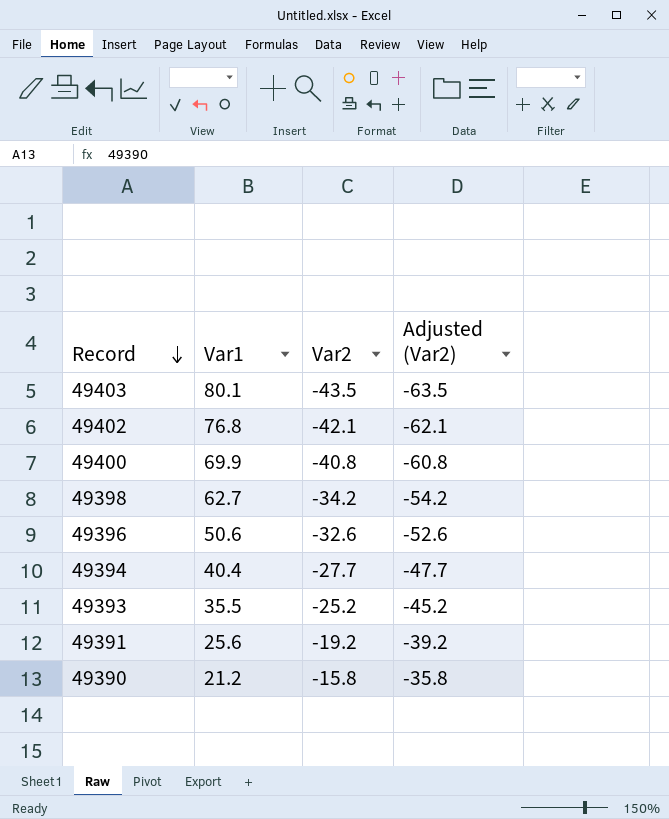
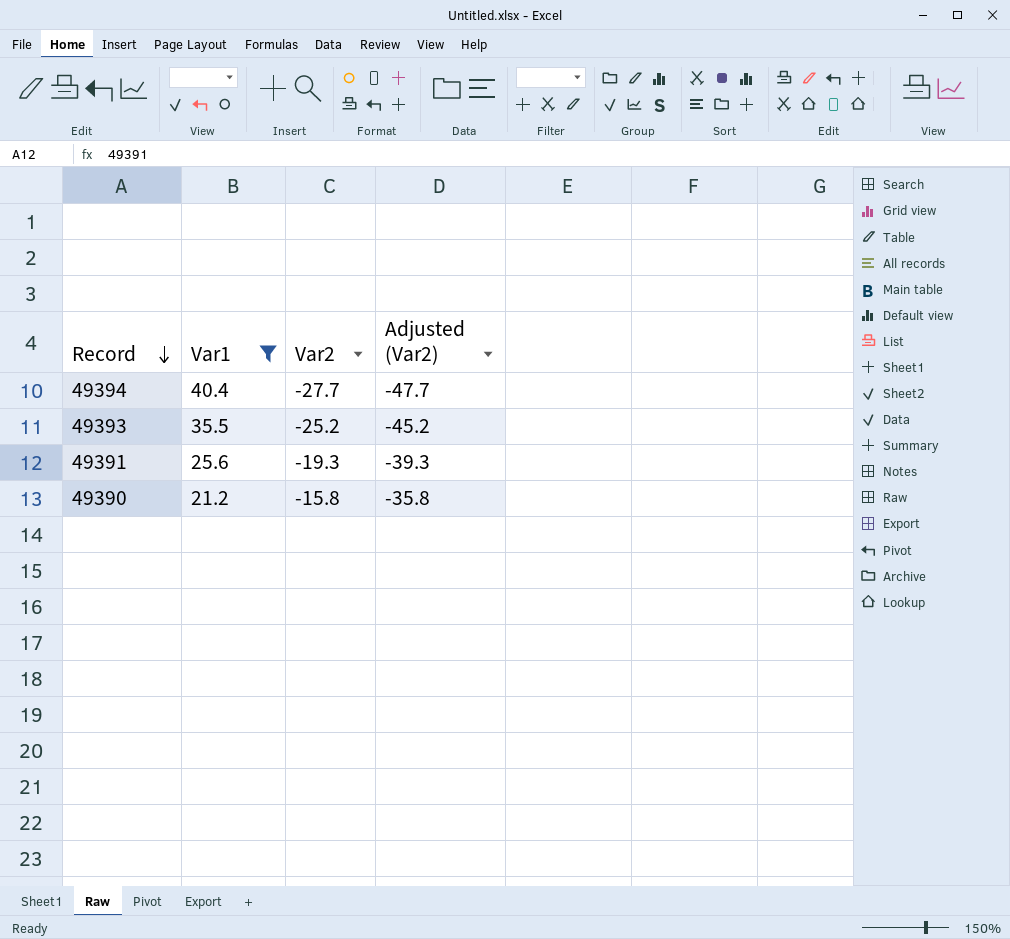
filter: none -> Var1 <= 40.4
49391 | Var2: -19.2 -> -19.3
49391 | Adjusted (Var2): -39.2 -> -39.3

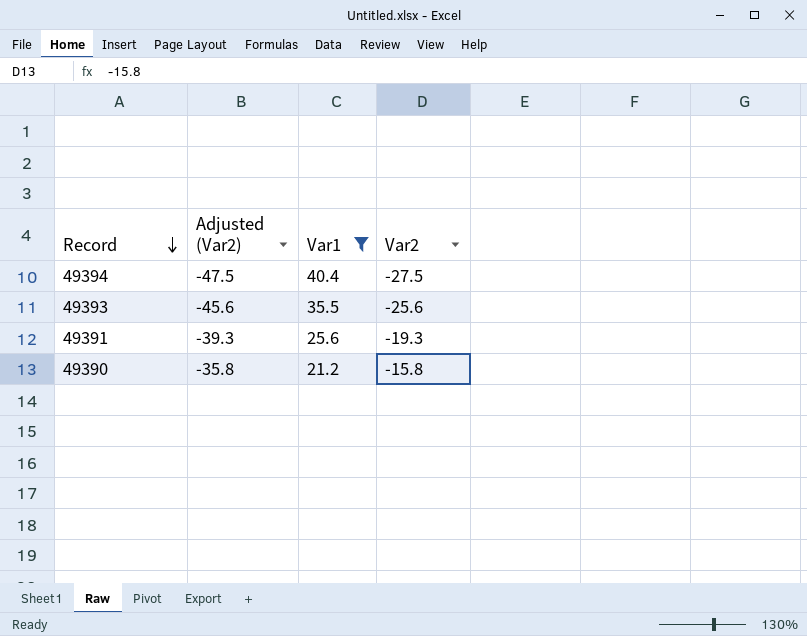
column Adjusted (Var2) | position: 4 -> 2
49394 | Adjusted (Var2): -47.7 -> -47.5
49394 | Var2: -27.7 -> -27.5
49393 | Adjusted (Var2): -45.2 -> -45.6
49393 | Var2: -25.2 -> -25.6

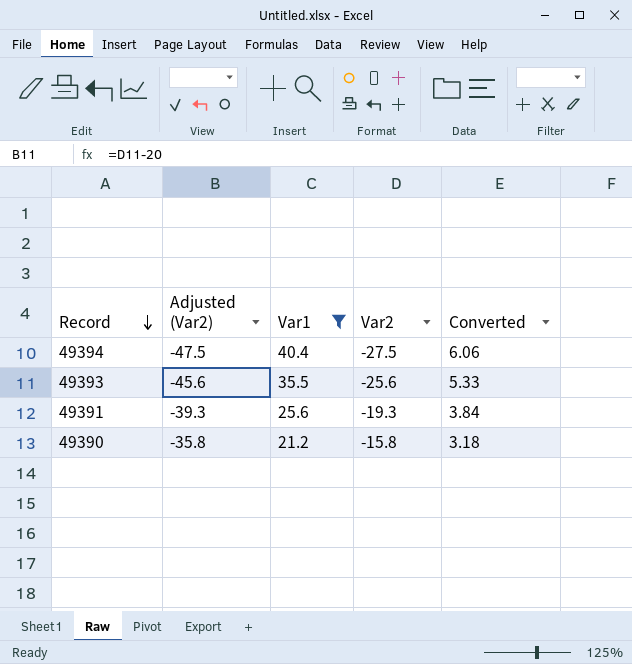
column Converted | formula: none -> [Var1] * 0.15

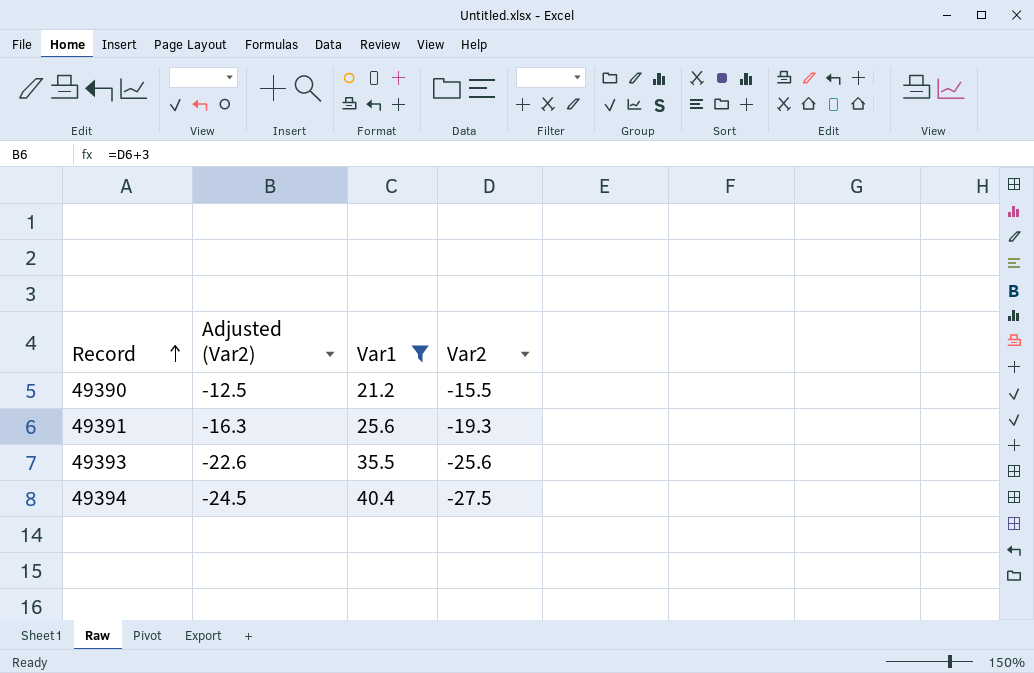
row order: Record descending -> Record ascending
column Converted | formula: [Var1] * 0.15 -> none
column Adjusted (Var2) | formula: [Var2] - 20 -> [Var2] + 3
49390 | Var2: -15.8 -> -15.5

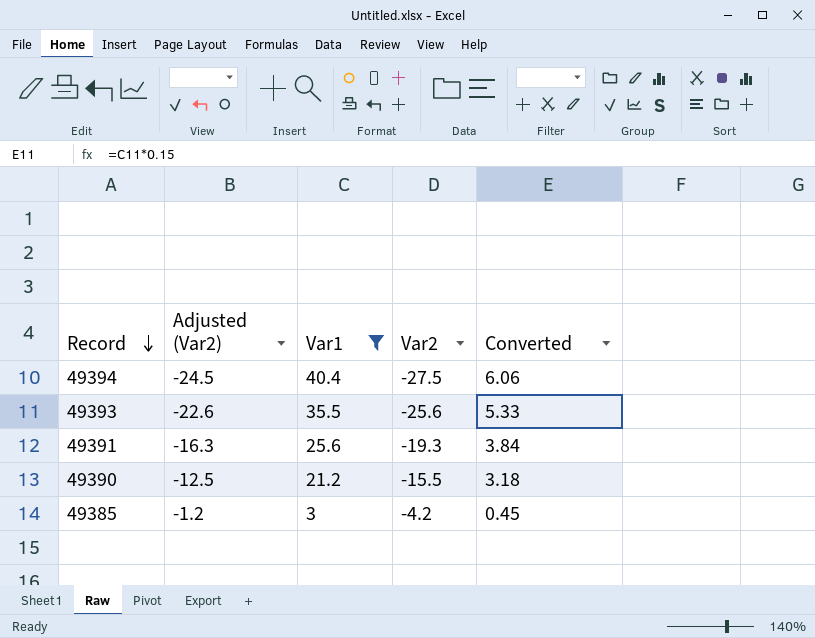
row order: Record ascending -> Record descending
column Converted | formula: none -> [Var1] * 0.15
row 49385: none -> -1.2 | 3 | -4.2 | 0.45

